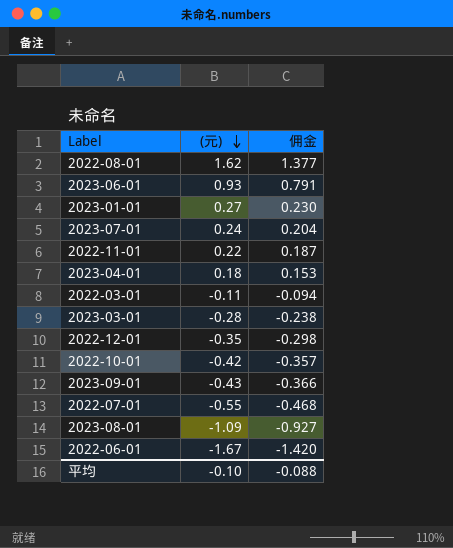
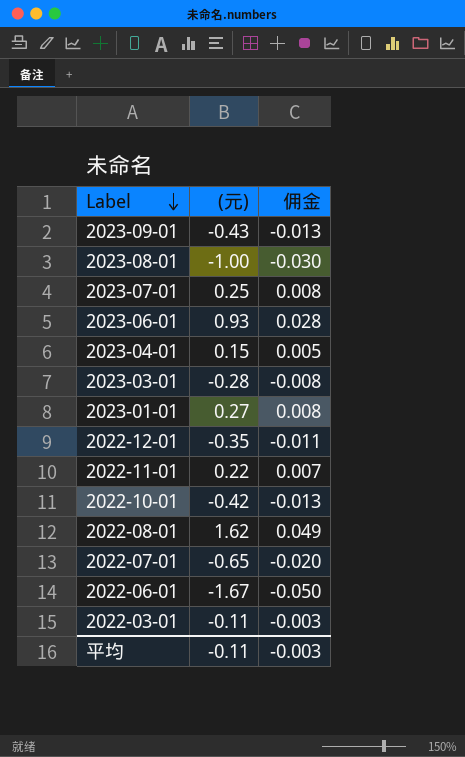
row order: (元) descending -> Label descending
column 佣金 | formula: [(元)] * 0.85 -> [(元)] * 0.03
2023-08-01 | (元): -1.09 -> -1.00
2023-07-01 | (元): 0.24 -> 0.25
2023-04-01 | (元): 0.18 -> 0.15
2022-07-01 | (元): -0.55 -> -0.65
平均 | (元): -0.10 -> -0.11
平均 | 佣金: -0.088 -> -0.003

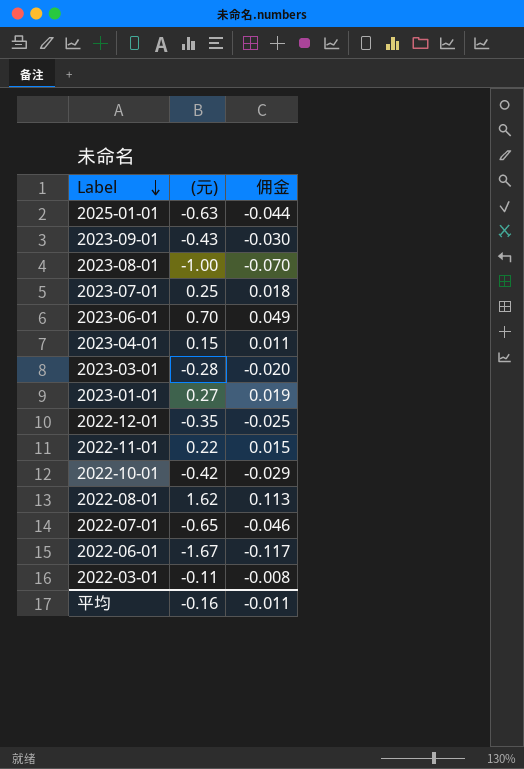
column 佣金 | formula: [(元)] * 0.03 -> [(元)] * 0.07
row 2025-01-01: none -> -0.63 | -0.044
2023-06-01 | (元): 0.93 -> 0.70
平均 | (元): -0.11 -> -0.16
平均 | 佣金: -0.003 -> -0.011

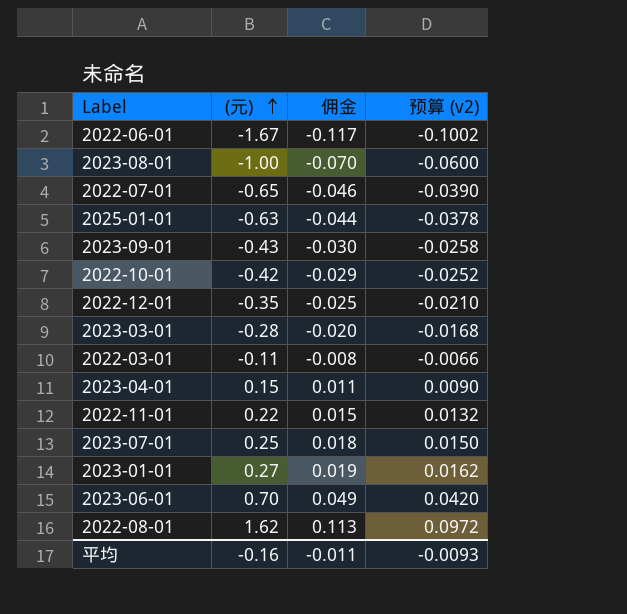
row order: Label descending -> (元) ascending
column 预算 (v2) | formula: none -> [(元)] * 0.06

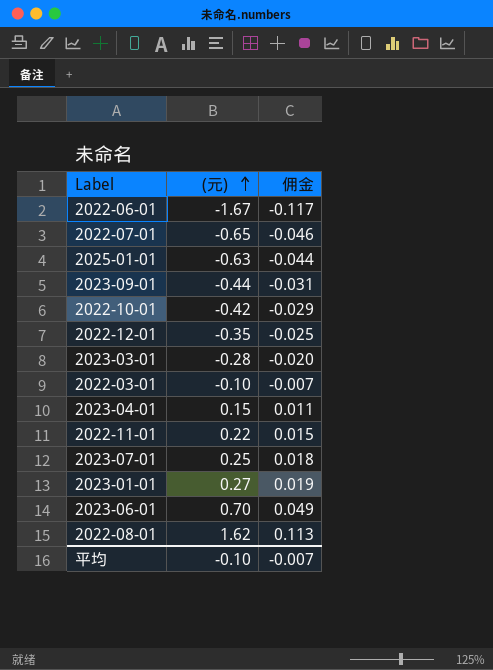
column 预算 (v2) | formula: [(元)] * 0.06 -> none
row 2023-08-01: -1.00 | -0.070 | -0.0600 -> none
2023-09-01 | (元): -0.43 -> -0.44
2023-09-01 | 佣金: -0.030 -> -0.031
2022-03-01 | (元): -0.11 -> -0.10
2022-03-01 | 佣金: -0.008 -> -0.007
平均 | (元): -0.16 -> -0.10
平均 | 佣金: -0.011 -> -0.007

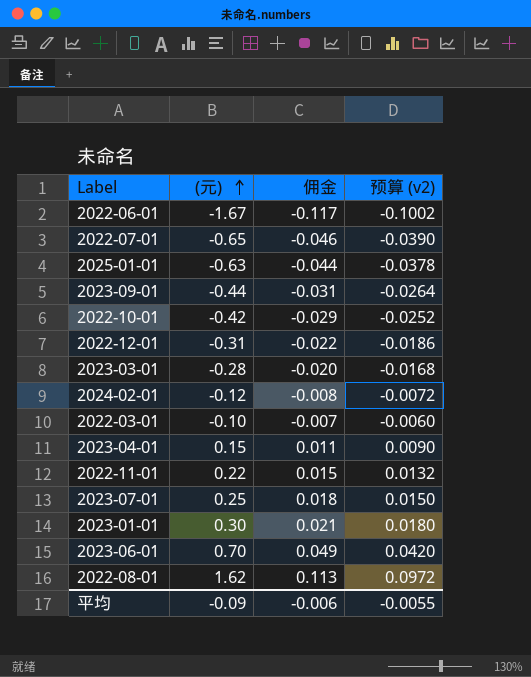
column 预算 (v2) | formula: none -> [(元)] * 0.06
2022-12-01 | (元): -0.35 -> -0.31
2022-12-01 | 佣金: -0.025 -> -0.022
row 2024-02-01: none -> -0.12 | -0.008 | -0.0072
2023-01-01 | (元): 0.27 -> 0.30
2023-01-01 | 佣金: 0.019 -> 0.021
平均 | (元): -0.10 -> -0.09
平均 | 佣金: -0.007 -> -0.006

